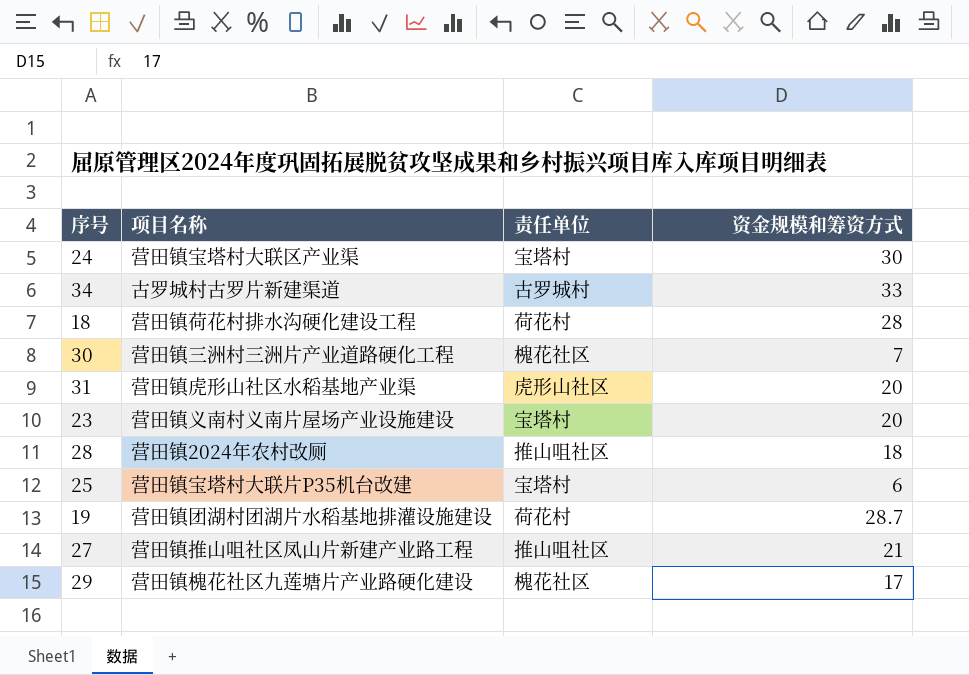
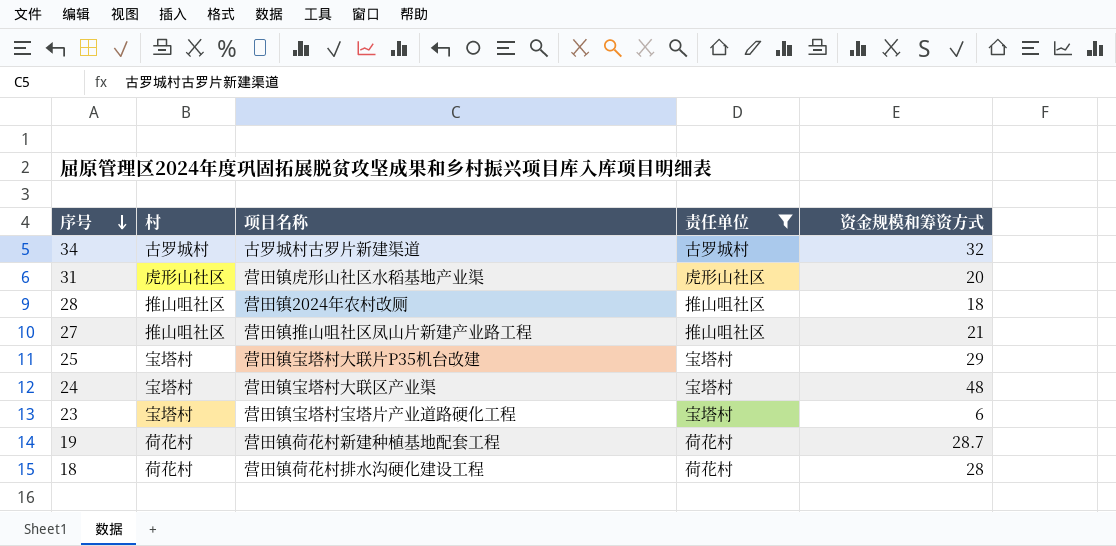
filter: none -> 责任单位 != 槐花社区
row order: none -> 序号 descending
column 村 | position: none -> 2
34 | 资金规模和筹资方式: 33 -> 32
25 | 资金规模和筹资方式: 6 -> 29
24 | 资金规模和筹资方式: 30 -> 48
23 | 项目名称: 营田镇义南村义南片屋场产业设施建设 -> 营田镇宝塔村宝塔片产业道路硬化工程
23 | 资金规模和筹资方式: 20 -> 6
19 | 项目名称: 营田镇团湖村团湖片水稻基地排灌设施建设 -> 营田镇荷花村新建种植基地配套工程

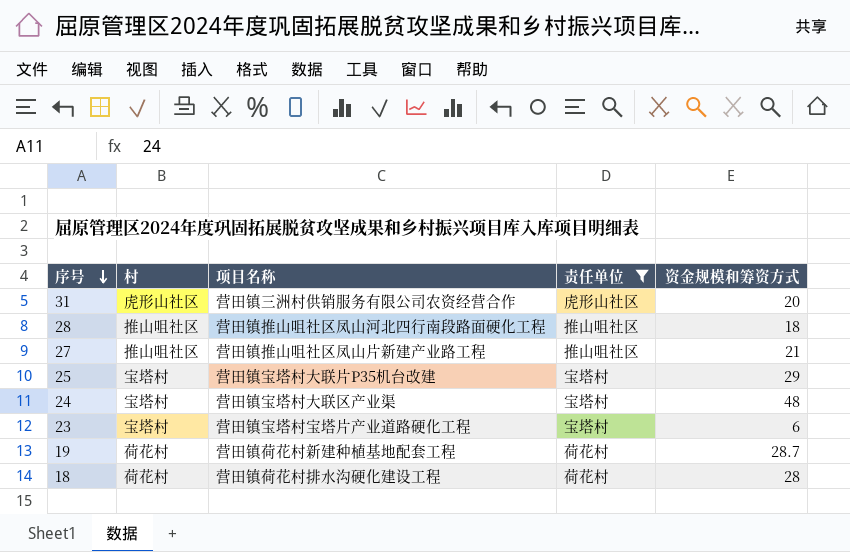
row 34: 古罗城村 | 古罗城村古罗片新建渠道 | 古罗城村 | 32 -> none
31 | 项目名称: 营田镇虎形山社区水稻基地产业渠 -> 营田镇三洲村供销服务有限公司农资经营合作
28 | 项目名称: 营田镇2024年农村改厕 -> 营田镇推山咀社区凤山河北四行南段路面硬化工程

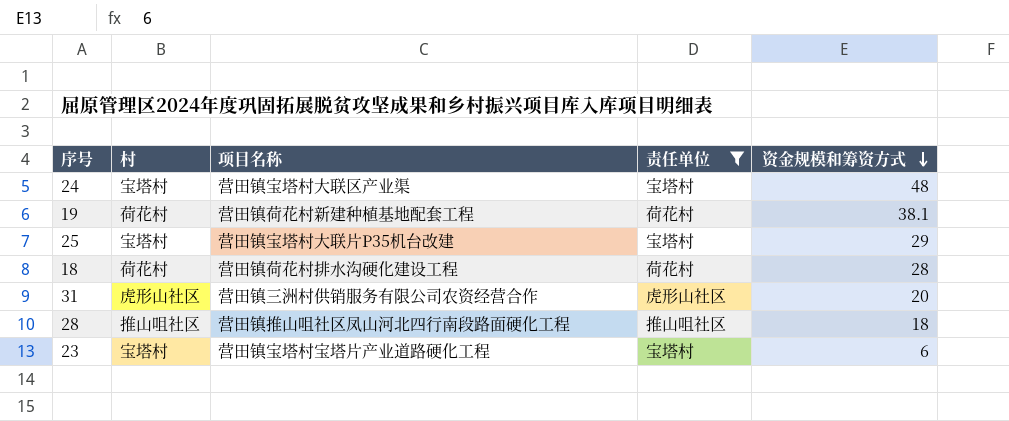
row order: 序号 descending -> 资金规模和筹资方式 descending
row 27: 推山咀社区 | 营田镇推山咀社区凤山片新建产业路工程 | 推山咀社区 | 21 -> none
19 | 资金规模和筹资方式: 28.7 -> 38.1

